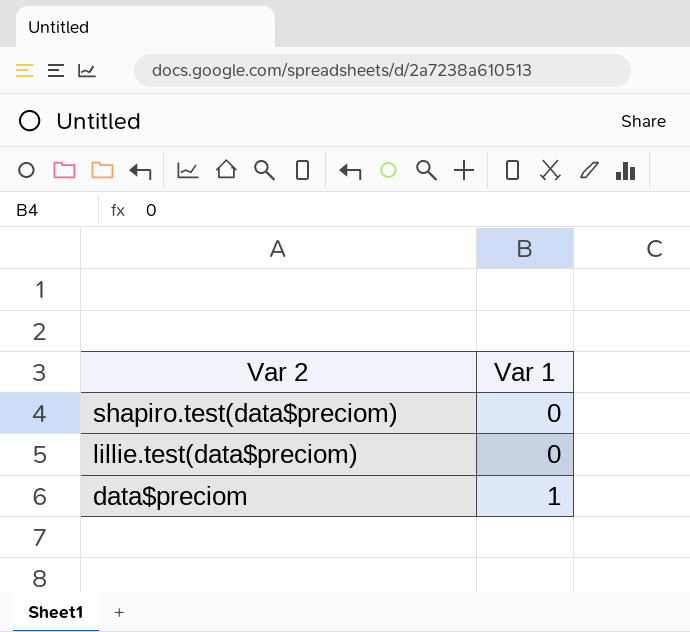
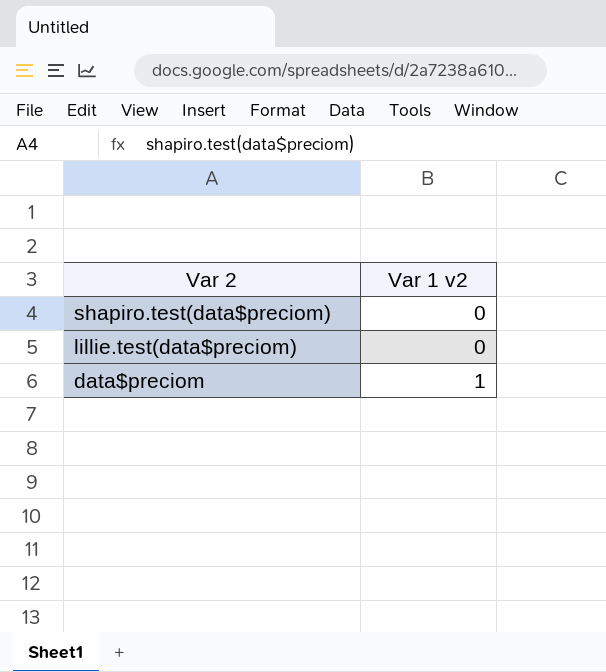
column name: Var 1 -> Var 1 v2

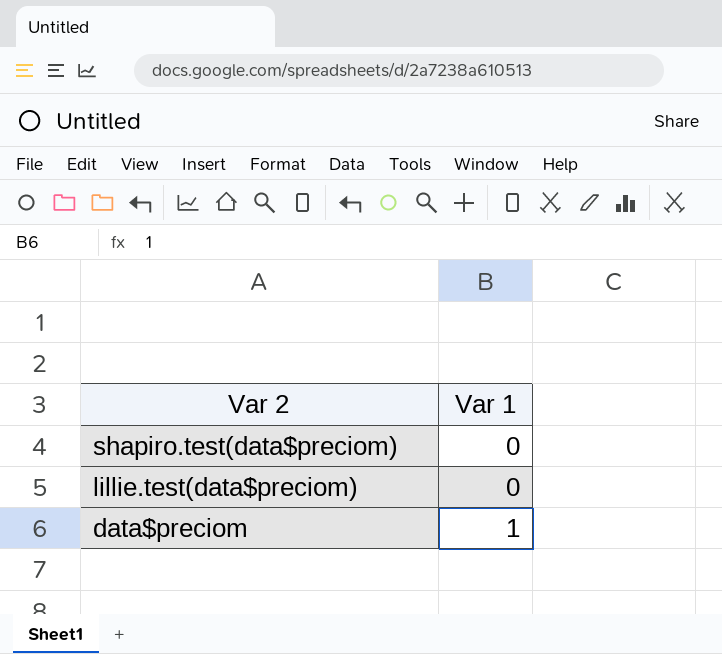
column name: Var 1 v2 -> Var 1

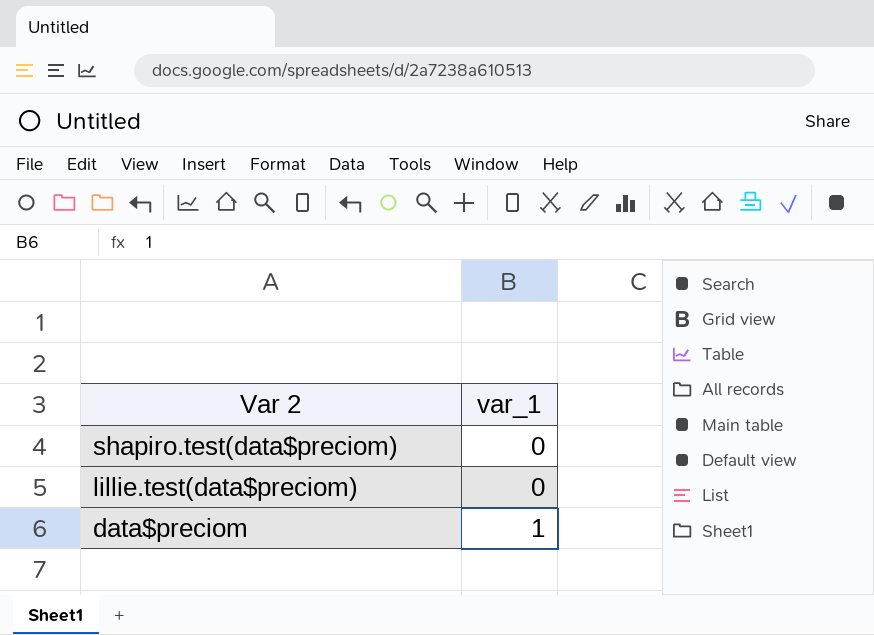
column name: Var 1 -> var_1

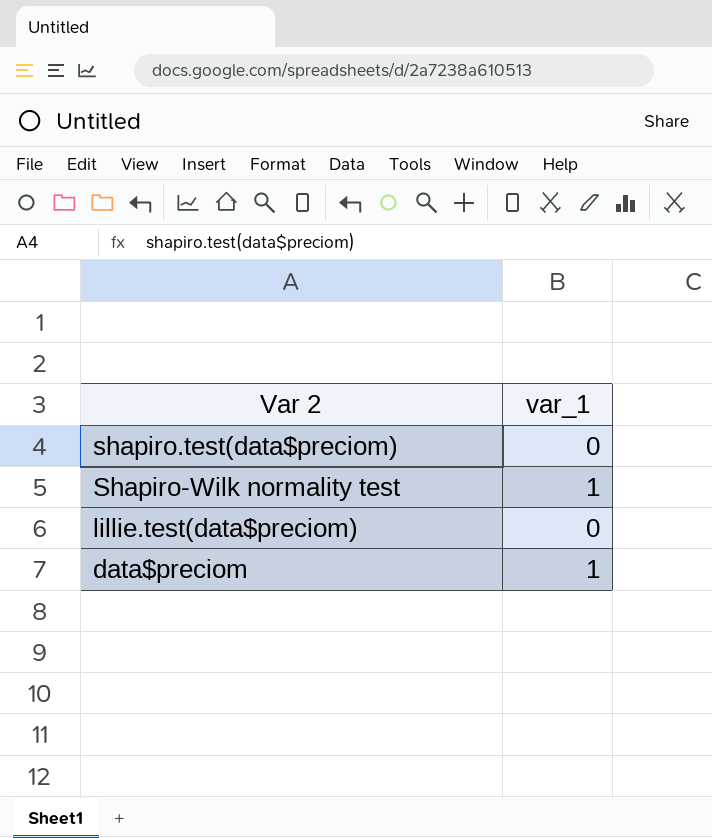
row Shapiro-Wilk normality test: none -> 1

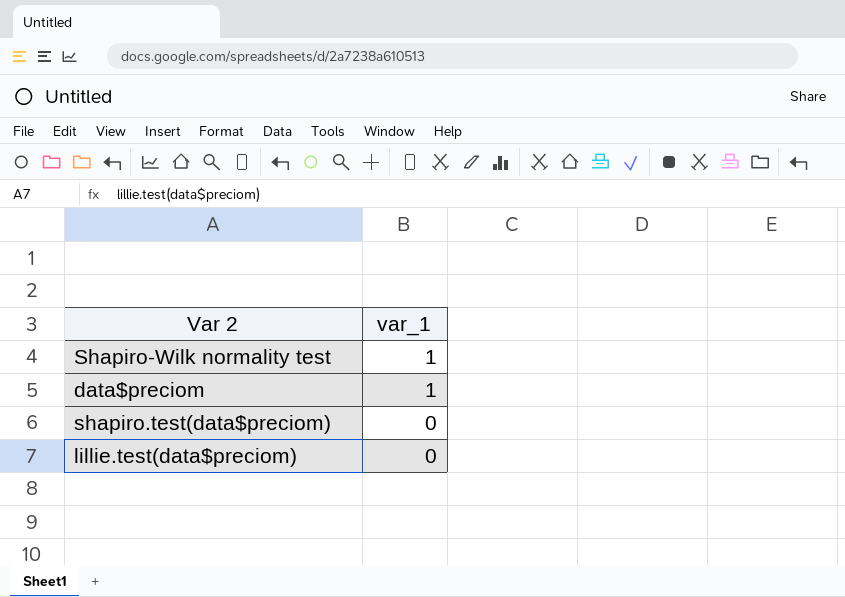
row order: Var 2 descending -> var_1 descending

